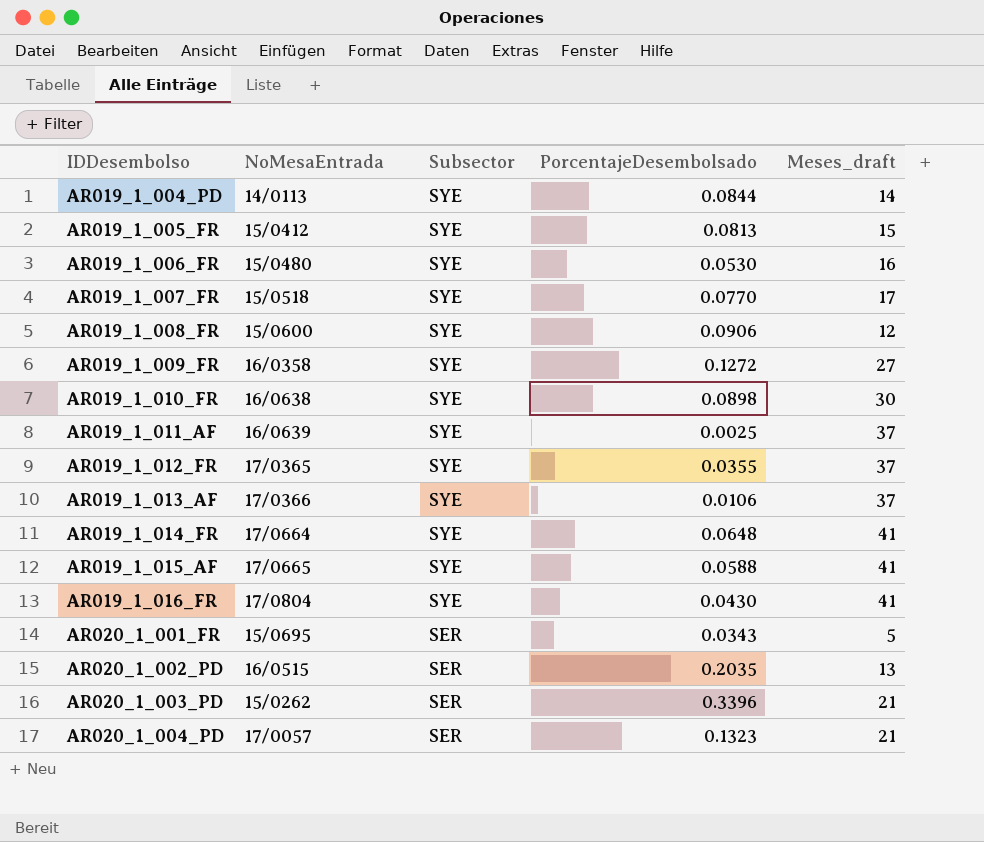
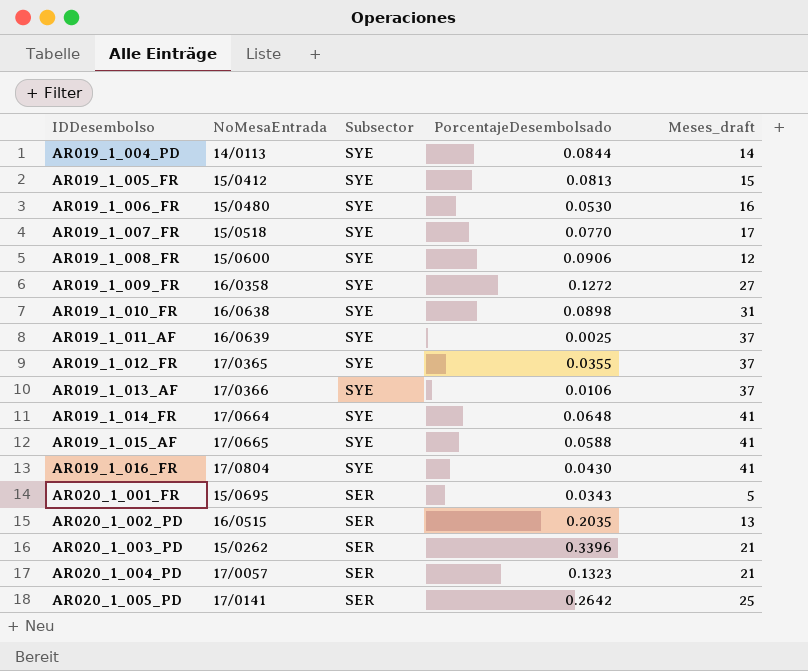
AR019_1_010_FR | Meses_draft: 30 -> 31
row AR020_1_005_PD: none -> 17/0141 | SER | 0.2642 | 25

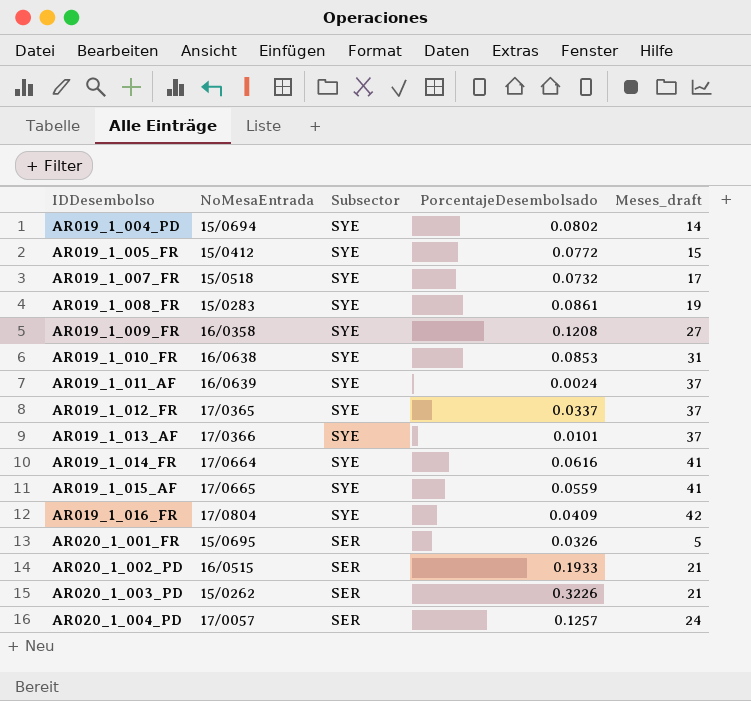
row AR019_1_006_FR: 15/0480 | SYE | 0.0530 | 16 -> none
row AR020_1_005_PD: 17/0141 | SER | 0.2642 | 25 -> none
AR019_1_004_PD | NoMesaEntrada: 14/0113 -> 15/0694
AR019_1_004_PD | PorcentajeDesembolsado: 0.0844 -> 0.0802
AR019_1_005_FR | PorcentajeDesembolsado: 0.0813 -> 0.0772
AR019_1_007_FR | PorcentajeDesembolsado: 0.0770 -> 0.0732
AR019_1_008_FR | NoMesaEntrada: 15/0600 -> 15/0283
AR019_1_008_FR | PorcentajeDesembolsado: 0.0906 -> 0.0861
AR019_1_008_FR | Meses_draft: 12 -> 19
AR019_1_009_FR | PorcentajeDesembolsado: 0.1272 -> 0.1208
AR019_1_010_FR | PorcentajeDesembolsado: 0.0898 -> 0.0853
AR019_1_011_AF | PorcentajeDesembolsado: 0.0025 -> 0.0024
AR019_1_012_FR | PorcentajeDesembolsado: 0.0355 -> 0.0337
AR019_1_013_AF | PorcentajeDesembolsado: 0.0106 -> 0.0101
AR019_1_014_FR | PorcentajeDesembolsado: 0.0648 -> 0.0616
AR019_1_015_AF | PorcentajeDesembolsado: 0.0588 -> 0.0559
AR019_1_016_FR | PorcentajeDesembolsado: 0.0430 -> 0.0409
AR019_1_016_FR | Meses_draft: 41 -> 42
AR020_1_001_FR | PorcentajeDesembolsado: 0.0343 -> 0.0326
AR020_1_002_PD | PorcentajeDesembolsado: 0.2035 -> 0.1933
AR020_1_002_PD | Meses_draft: 13 -> 21
AR020_1_003_PD | PorcentajeDesembolsado: 0.3396 -> 0.3226
AR020_1_004_PD | PorcentajeDesembolsado: 0.1323 -> 0.1257
AR020_1_004_PD | Meses_draft: 21 -> 24

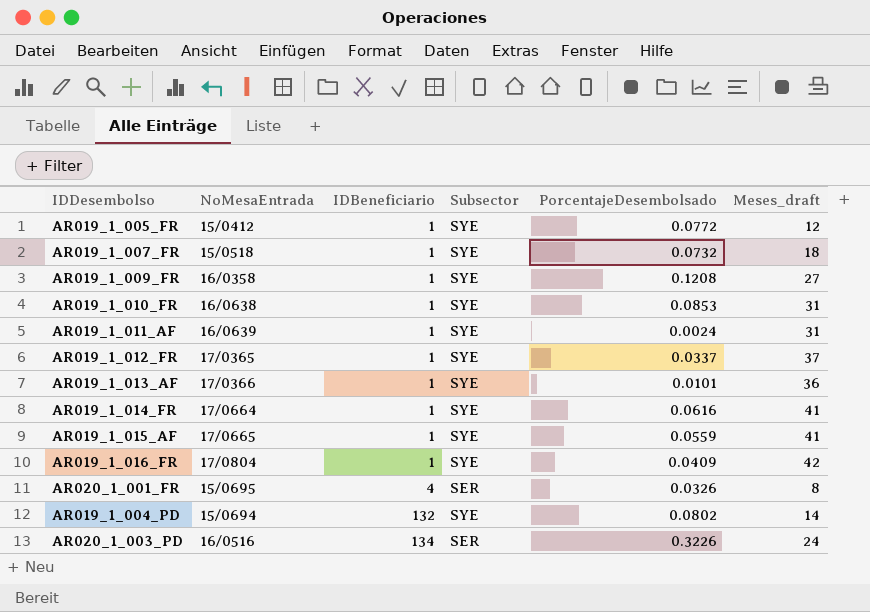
row order: IDDesembolso ascending -> IDBeneficiario ascending
column IDBeneficiario | position: none -> 3
row AR019_1_008_FR: 15/0283 | SYE | 0.0861 | 19 -> none
row AR020_1_002_PD: 16/0515 | SER | 0.1933 | 21 -> none
row AR020_1_004_PD: 17/0057 | SER | 0.1257 | 24 -> none
AR019_1_005_FR | Meses_draft: 15 -> 12
AR019_1_007_FR | Meses_draft: 17 -> 18
AR019_1_011_AF | Meses_draft: 37 -> 31
AR019_1_013_AF | Meses_draft: 37 -> 36
AR020_1_001_FR | Meses_draft: 5 -> 8
AR020_1_003_PD | NoMesaEntrada: 15/0262 -> 16/0516
AR020_1_003_PD | Meses_draft: 21 -> 24

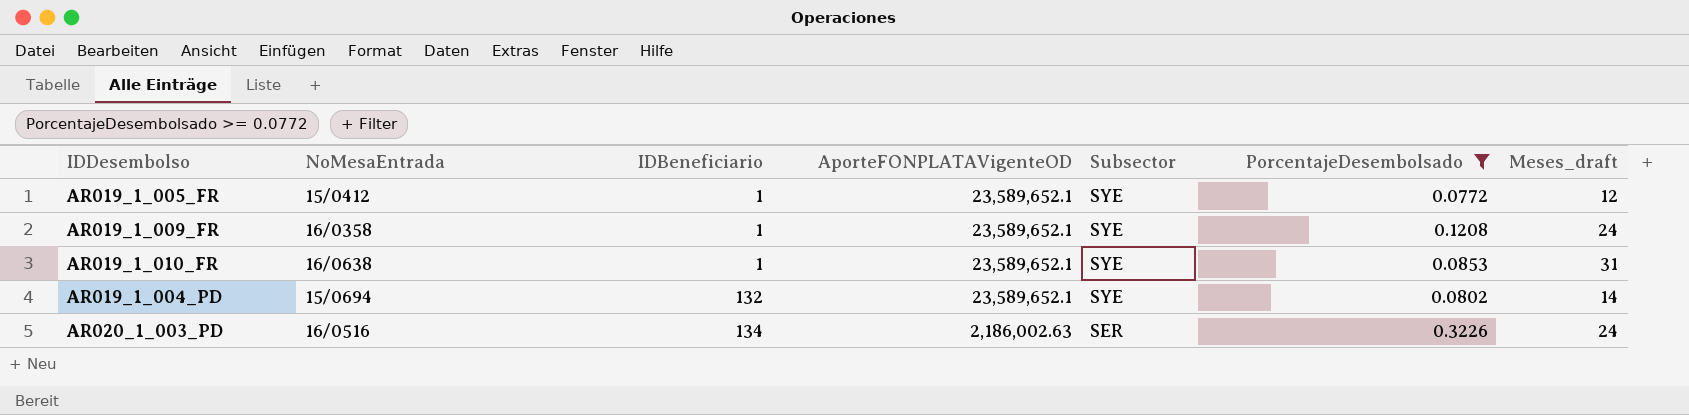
filter: none -> PorcentajeDesembolsado >= 0.0772
column AporteFONPLATAVigenteOD | position: none -> 4
AR019_1_009_FR | Meses_draft: 27 -> 24

